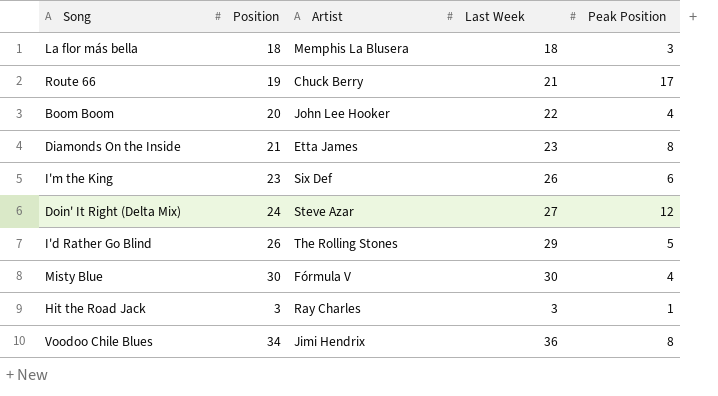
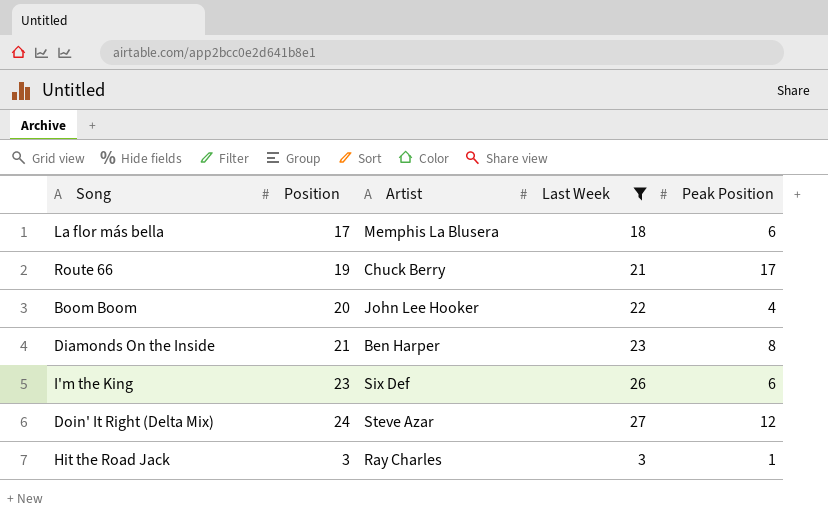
filter: none -> Last Week <= 27
La flor más bella | Position: 18 -> 17
La flor más bella | Peak Position: 3 -> 6
Diamonds On the Inside | Artist: Etta James -> Ben Harper

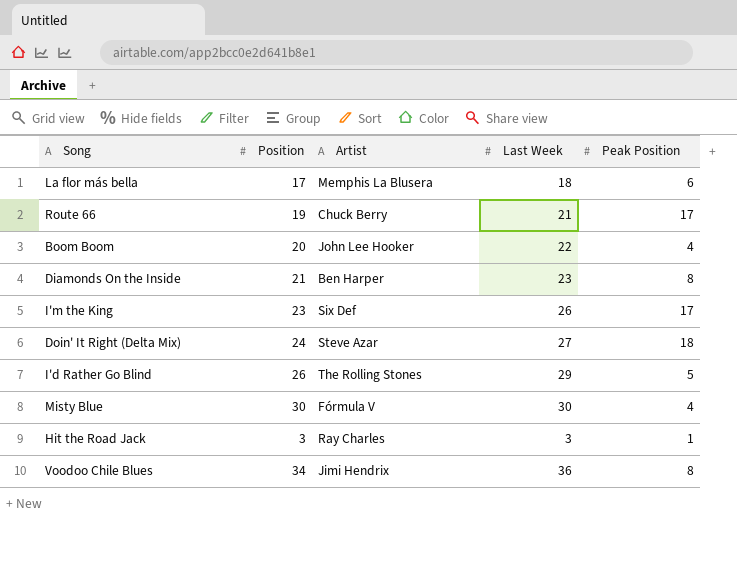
filter: Last Week <= 27 -> none
I'm the King | Peak Position: 6 -> 17
Doin' It Right (Delta Mix) | Peak Position: 12 -> 18

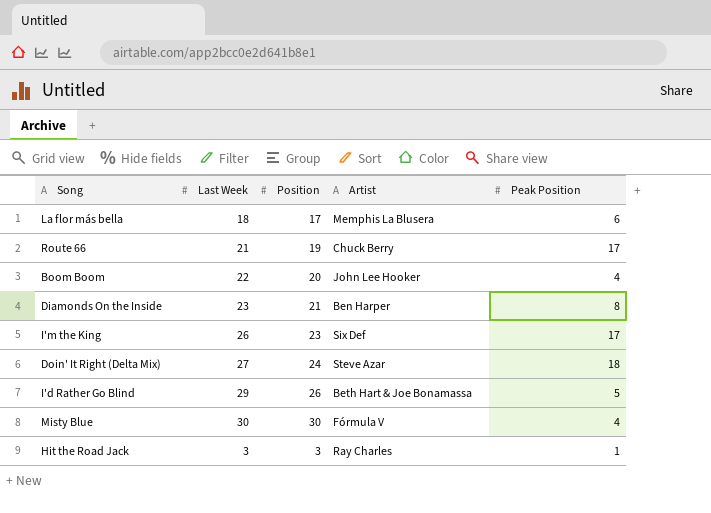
column Last Week | position: 4 -> 2
row Voodoo Chile Blues: 34 | Jimi Hendrix | 36 | 8 -> none
I'd Rather Go Blind | Artist: The Rolling Stones -> Beth Hart & Joe Bonamassa

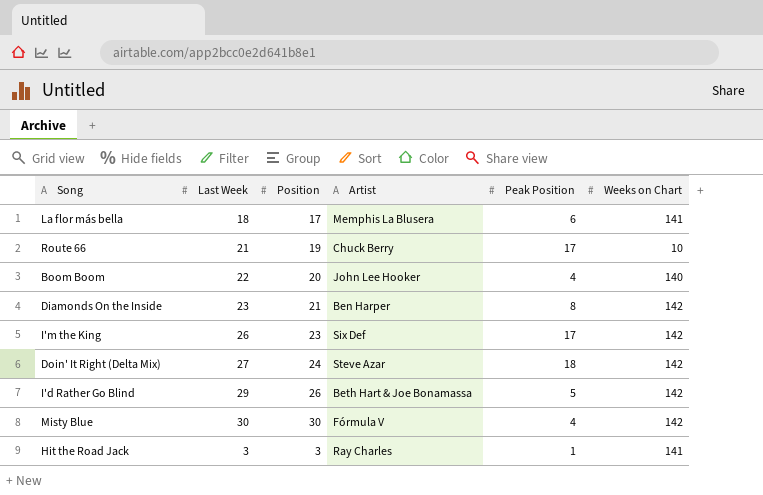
column Weeks on Chart | position: none -> 6

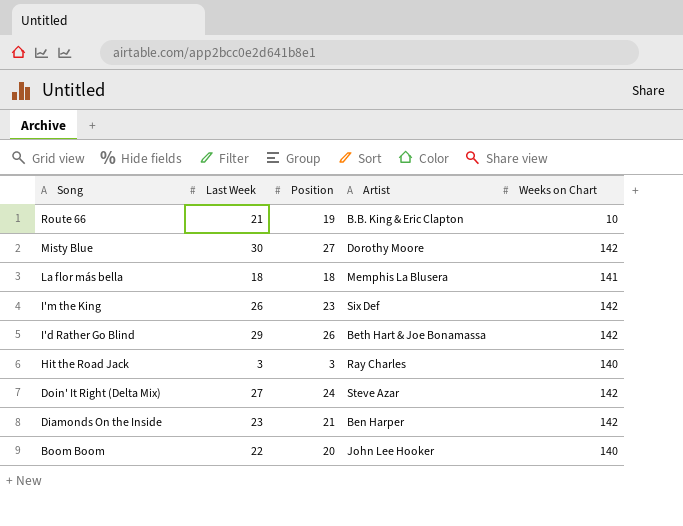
row order: none -> Song descending
column Peak Position | position: 5 -> none
Route 66 | Artist: Chuck Berry -> B.B. King & Eric Clapton
Misty Blue | Position: 30 -> 27
Misty Blue | Artist: Fórmula V -> Dorothy Moore
La flor más bella | Position: 17 -> 18
Hit the Road Jack | Weeks on Chart: 141 -> 140

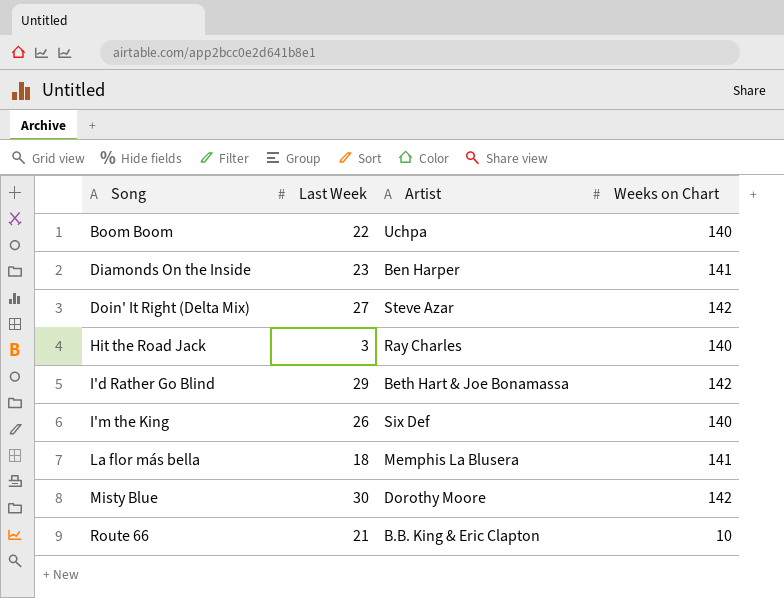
row order: Song descending -> Song ascending
column Position | position: 3 -> none
Boom Boom | Artist: John Lee Hooker -> Uchpa
Diamonds On the Inside | Weeks on Chart: 142 -> 141
I'm the King | Weeks on Chart: 142 -> 140

